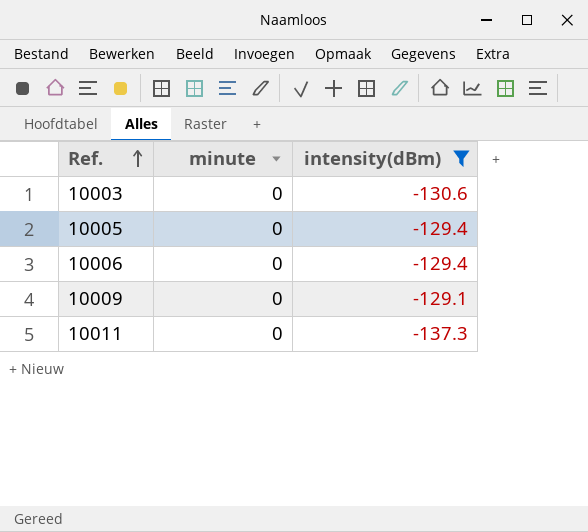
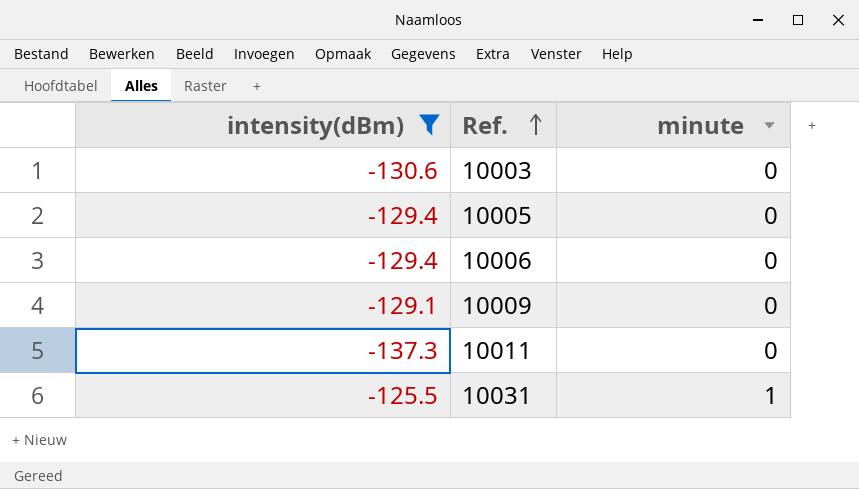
column intensity(dBm) | position: 3 -> 1
row 10031: none -> -125.5 | 1

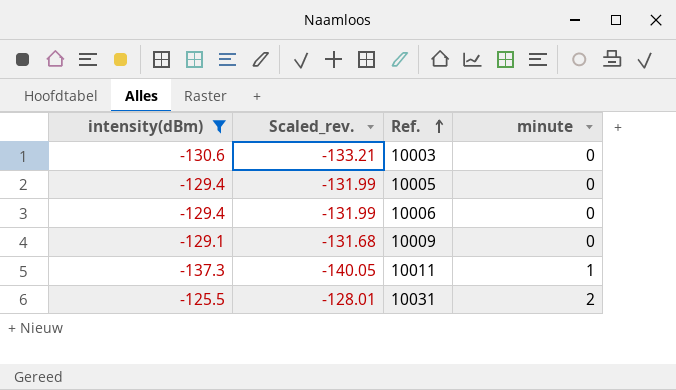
column Scaled_rev. | formula: none -> [intensity(dBm)] * 1.02
10011 | minute: 0 -> 1
10031 | minute: 1 -> 2

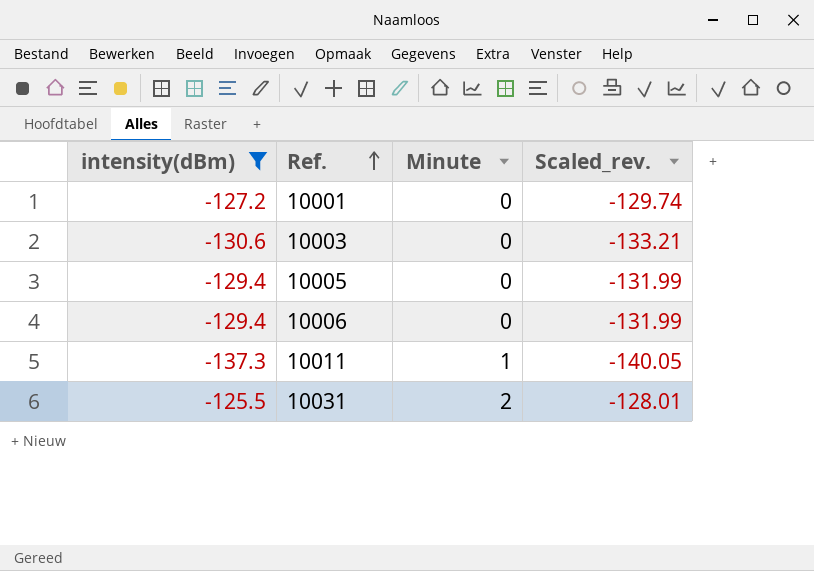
column name: minute -> Minute
column Scaled_rev. | position: 2 -> 4
row 10009: -129.1 | -131.68 | 0 -> none
row 10001: none -> -127.2 | 0 | -129.74

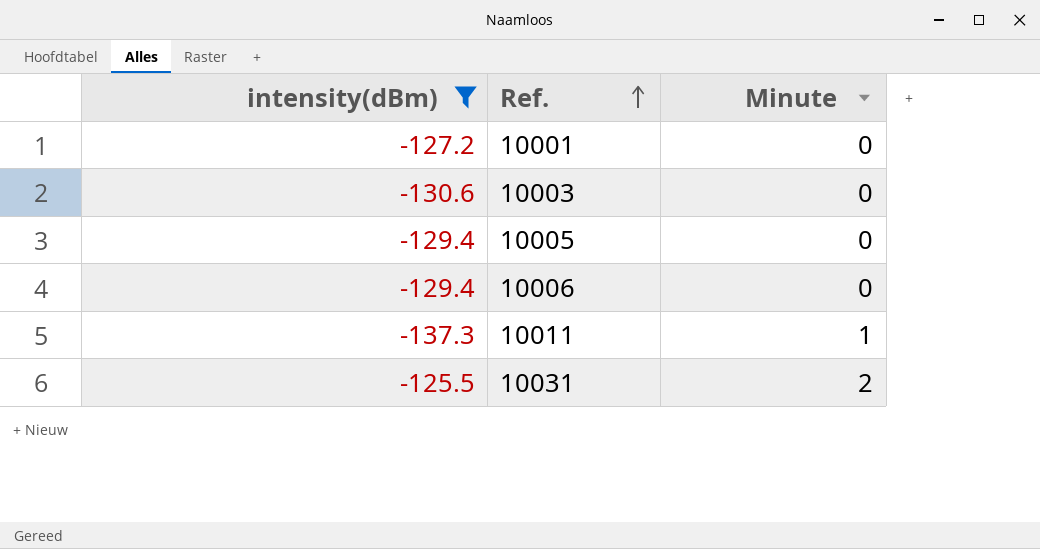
column Scaled_rev. | formula: [intensity(dBm)] * 1.02 -> none

